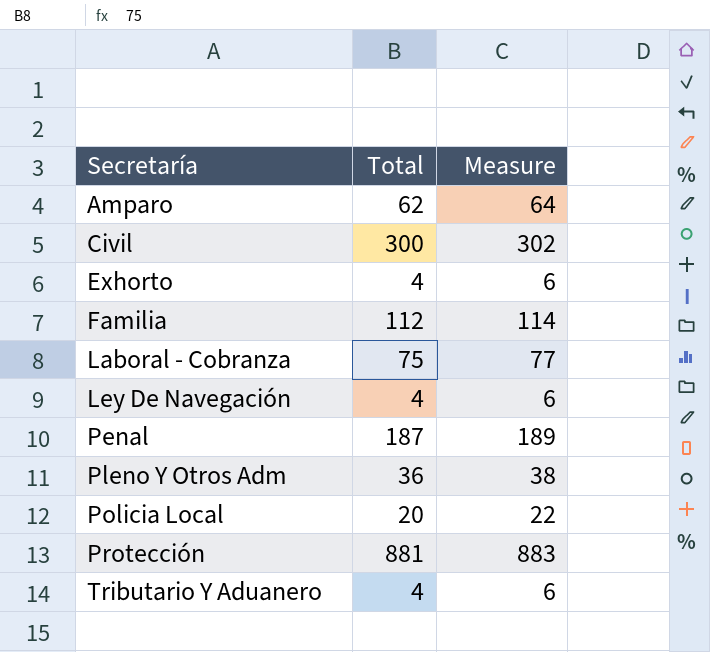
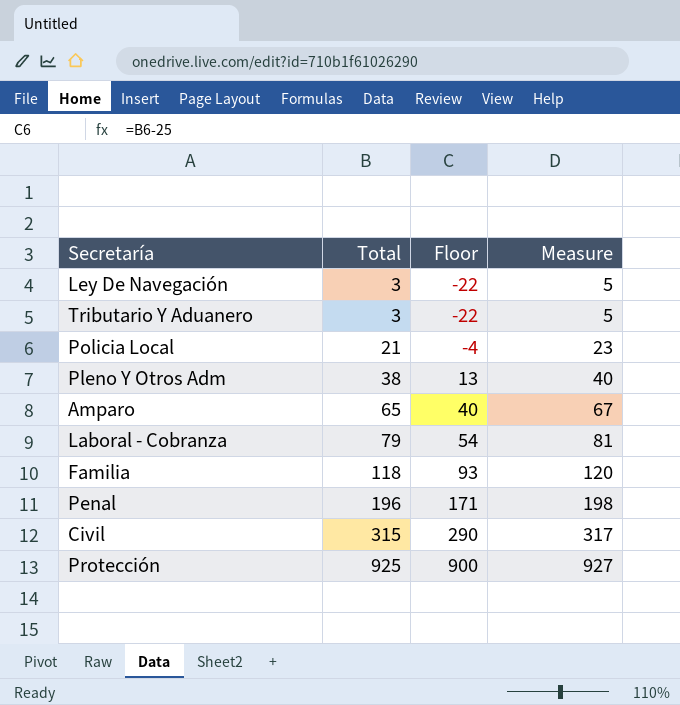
row order: Secretaría ascending -> Total ascending
column Floor | formula: none -> [Total] - 25
row Exhorto: 4 | 6 -> none
Ley De Navegación | Total: 4 -> 3
Ley De Navegación | Measure: 6 -> 5
Tributario Y Aduanero | Total: 4 -> 3
Tributario Y Aduanero | Measure: 6 -> 5
Policia Local | Total: 20 -> 21
Policia Local | Measure: 22 -> 23
Pleno Y Otros Adm | Total: 36 -> 38
Pleno Y Otros Adm | Measure: 38 -> 40
Amparo | Total: 62 -> 65
Amparo | Measure: 64 -> 67
Laboral - Cobranza | Total: 75 -> 79
Laboral - Cobranza | Measure: 77 -> 81
Familia | Total: 112 -> 118
Familia | Measure: 114 -> 120
Penal | Total: 187 -> 196
Penal | Measure: 189 -> 198
Civil | Total: 300 -> 315
Civil | Measure: 302 -> 317
Protección | Total: 881 -> 925
Protección | Measure: 883 -> 927

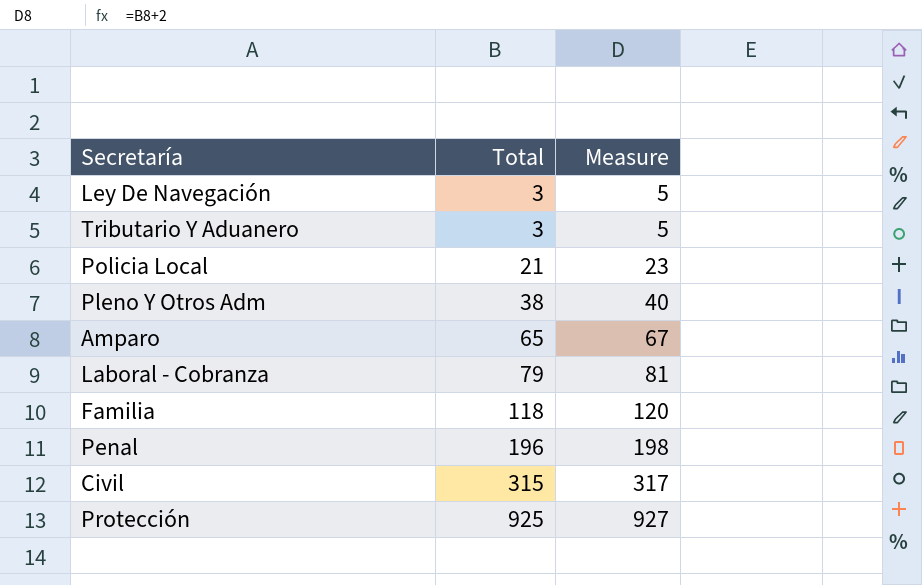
column Floor | formula: [Total] - 25 -> none

